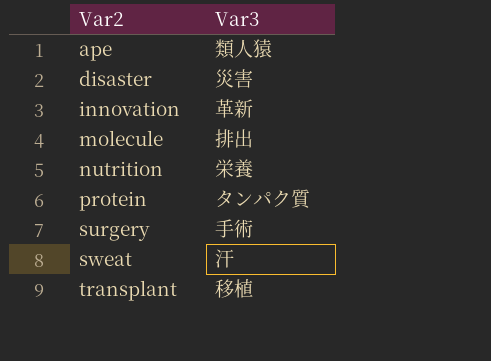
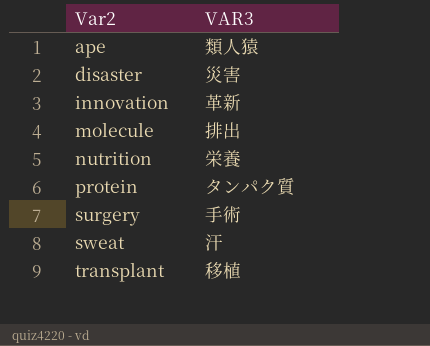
column name: Var3 -> VAR3

